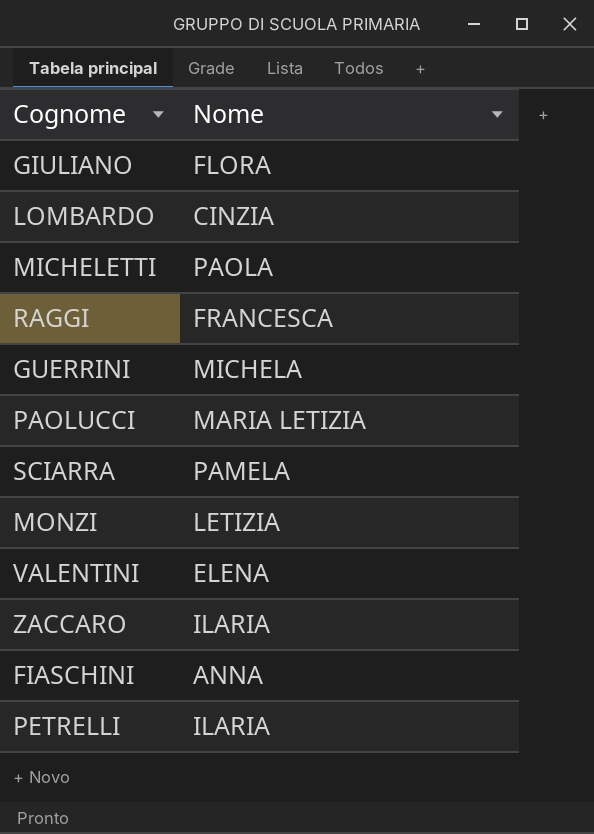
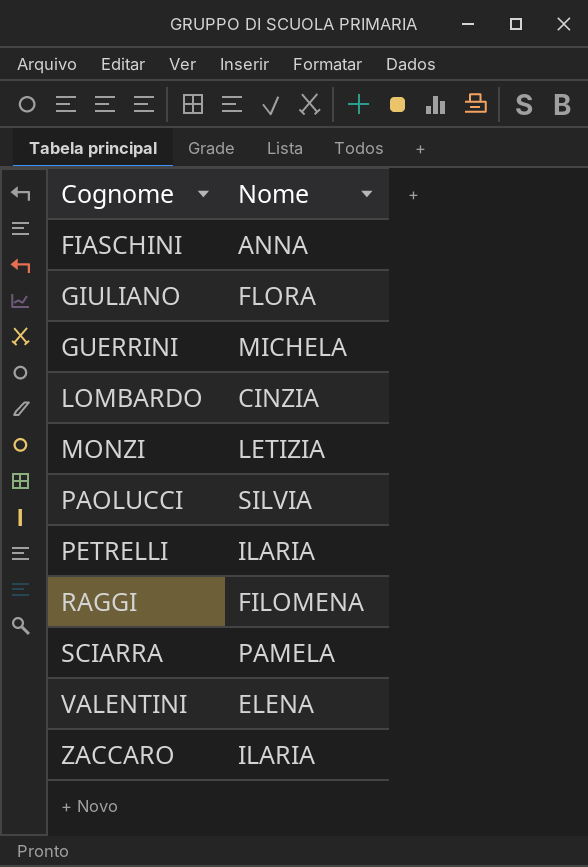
row order: none -> Cognome ascending
row MICHELETTI: PAOLA -> none
PAOLUCCI | Nome: MARIA LETIZIA -> SILVIA
RAGGI | Nome: FRANCESCA -> FILOMENA

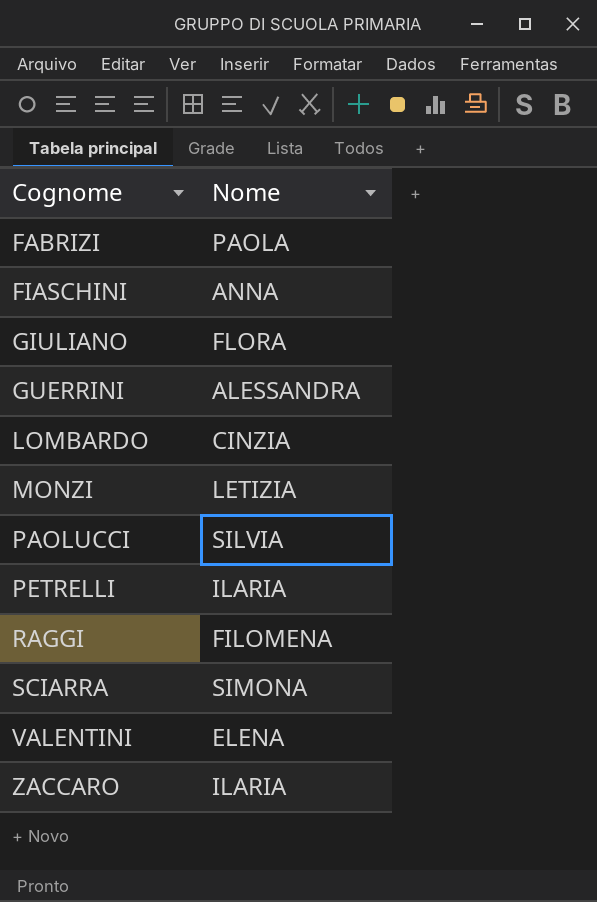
row FABRIZI: none -> PAOLA
GUERRINI | Nome: MICHELA -> ALESSANDRA
SCIARRA | Nome: PAMELA -> SIMONA

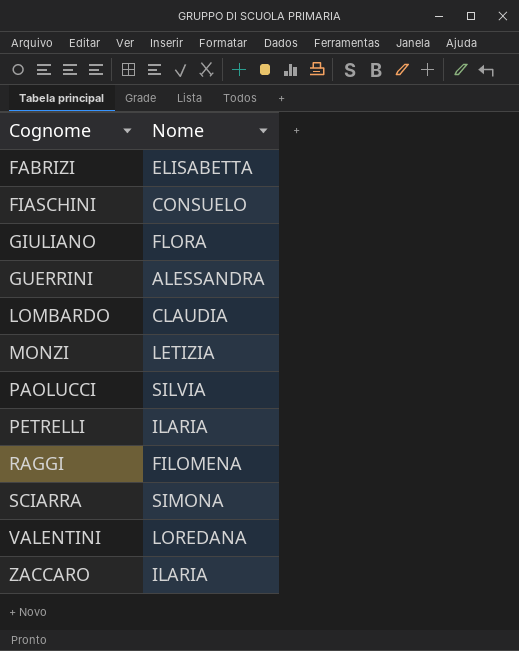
FABRIZI | Nome: PAOLA -> ELISABETTA
FIASCHINI | Nome: ANNA -> CONSUELO
LOMBARDO | Nome: CINZIA -> CLAUDIA
VALENTINI | Nome: ELENA -> LOREDANA

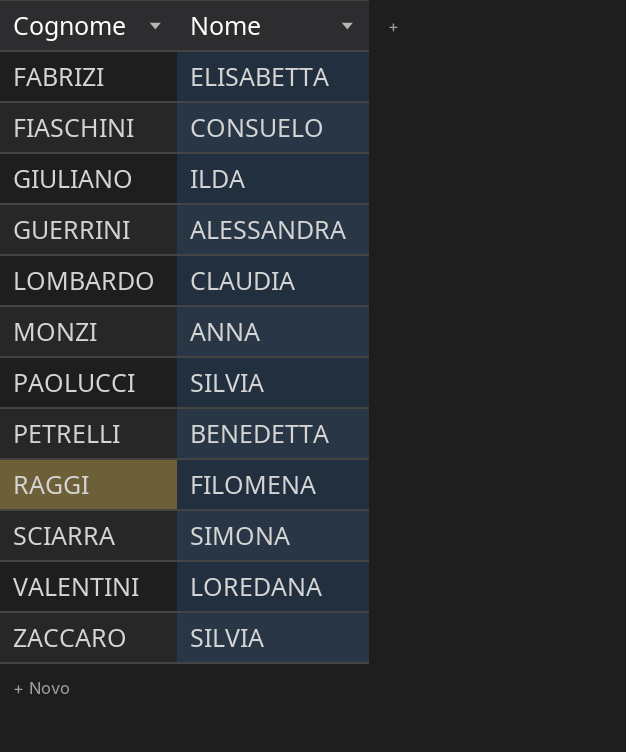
GIULIANO | Nome: FLORA -> ILDA
MONZI | Nome: LETIZIA -> ANNA
PETRELLI | Nome: ILARIA -> BENEDETTA
ZACCARO | Nome: ILARIA -> SILVIA

